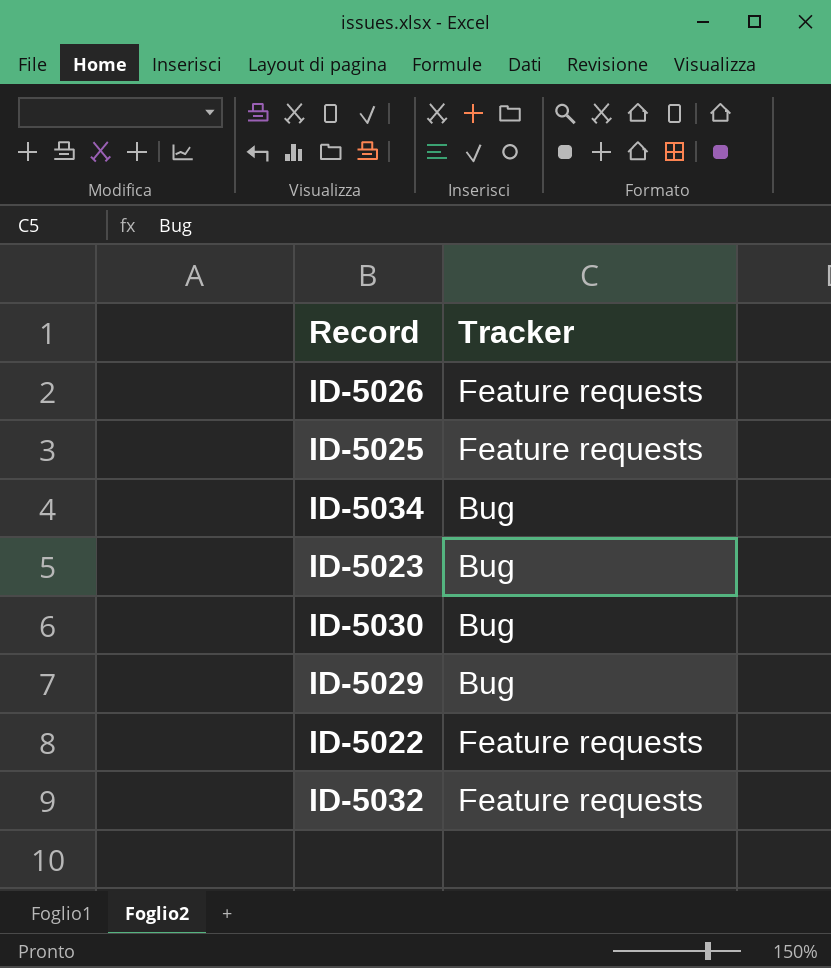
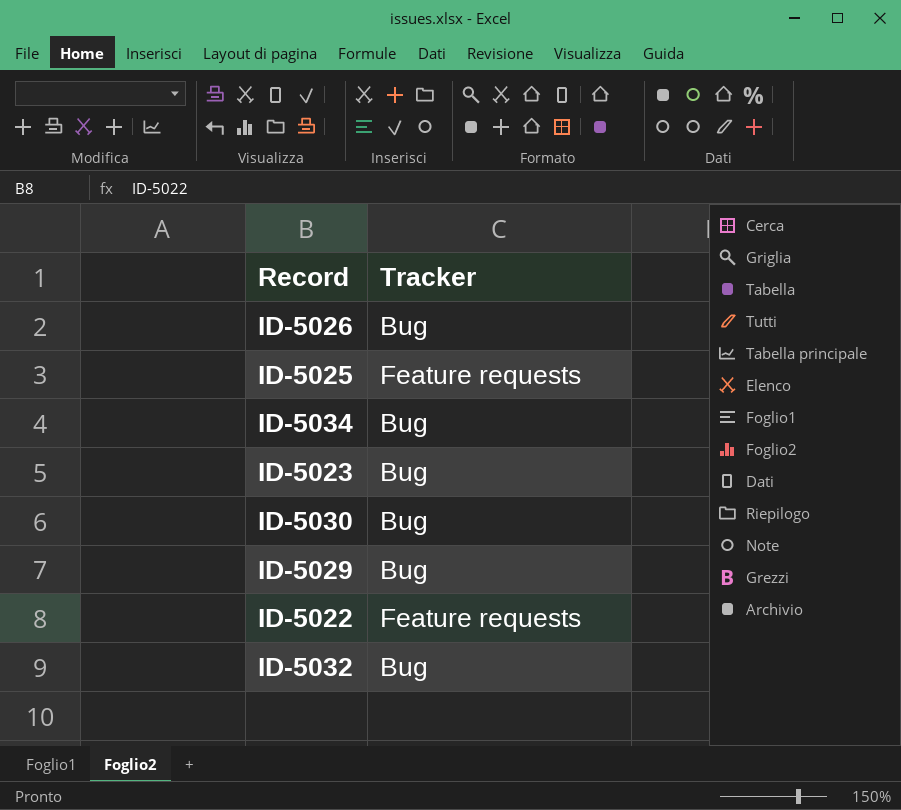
ID-5026 | Tracker: Feature requests -> Bug
ID-5032 | Tracker: Feature requests -> Bug

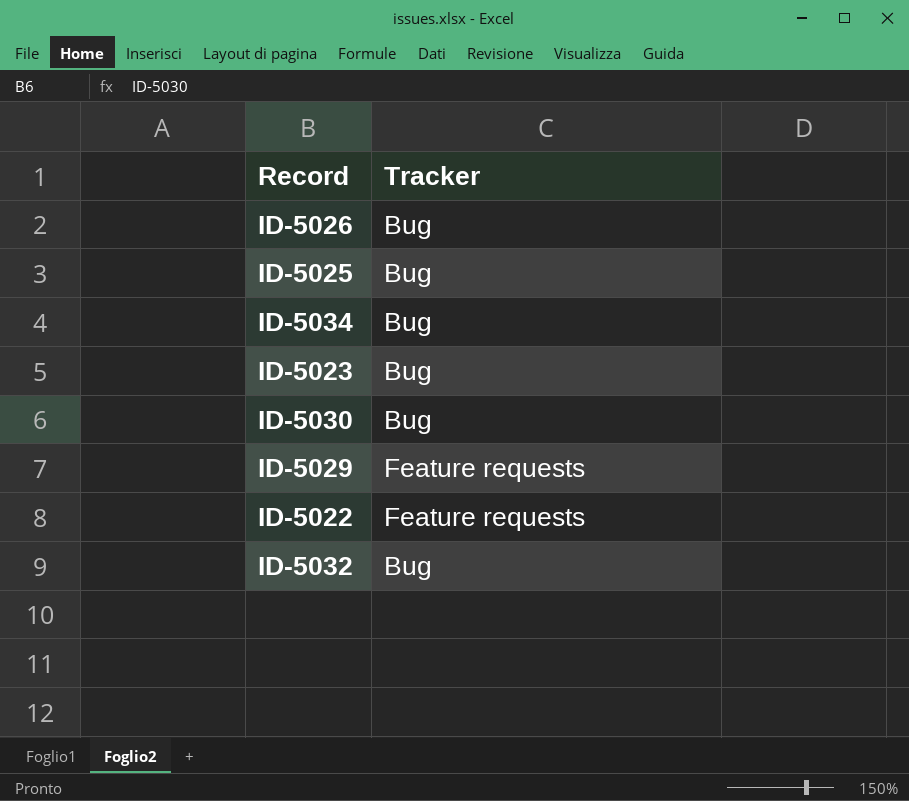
ID-5025 | Tracker: Feature requests -> Bug
ID-5029 | Tracker: Bug -> Feature requests

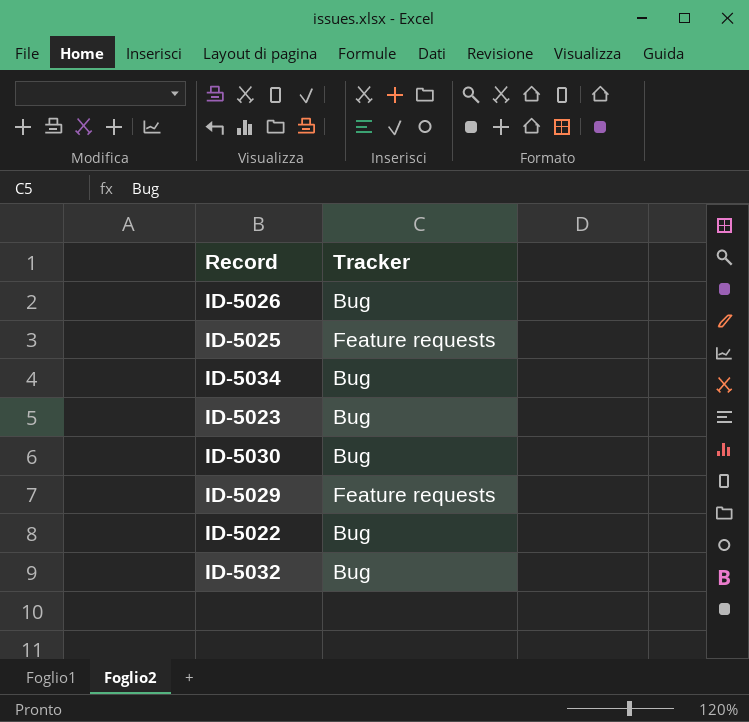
ID-5025 | Tracker: Bug -> Feature requests
ID-5022 | Tracker: Feature requests -> Bug

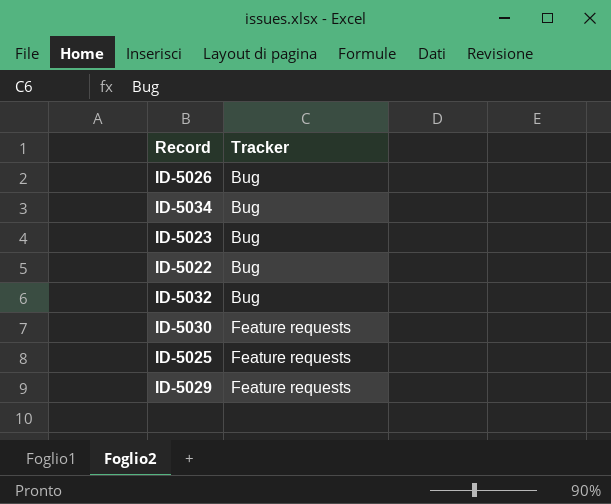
row order: none -> Tracker ascending
ID-5030 | Tracker: Bug -> Feature requests

